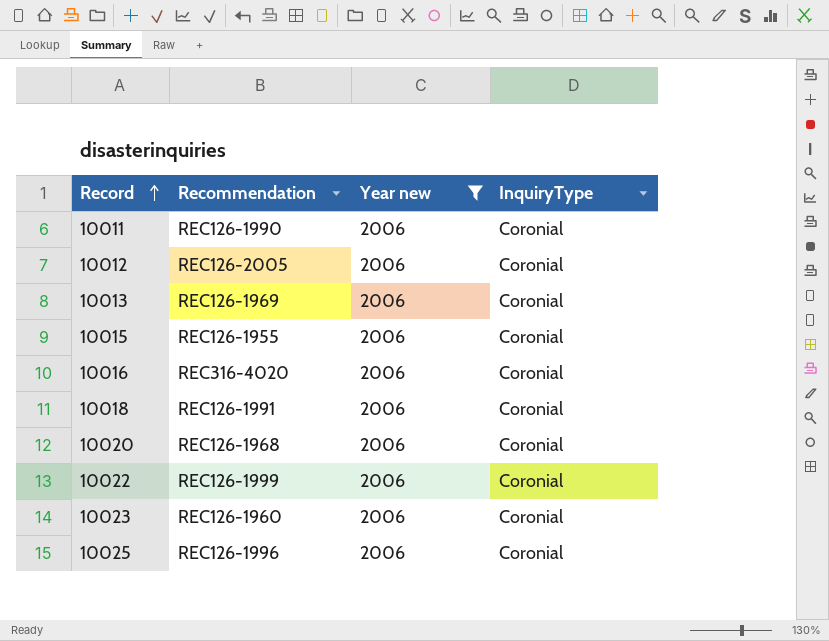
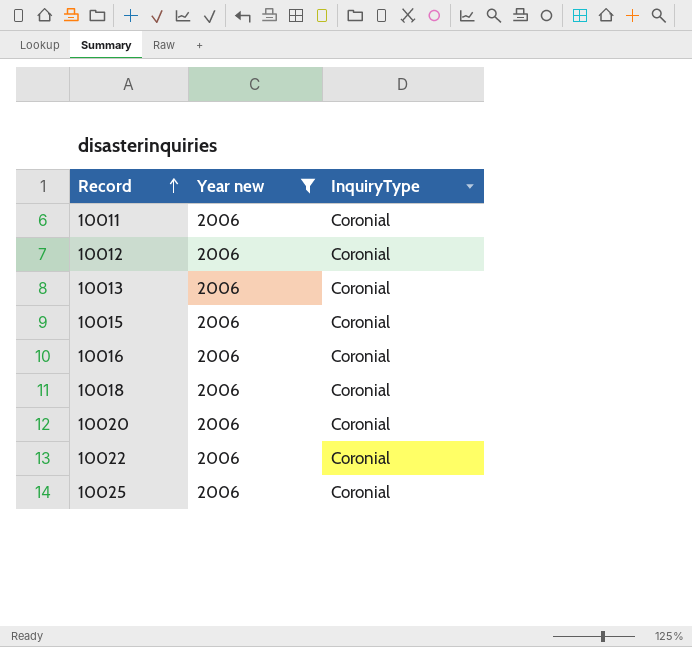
column Recommendation | position: 2 -> none
row 10023: REC126-1960 | 2006 | Coronial -> none

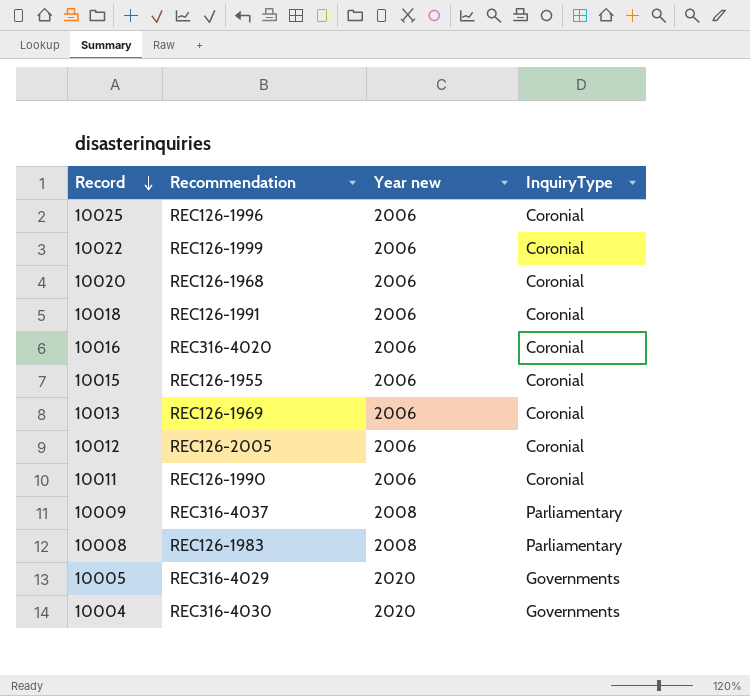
filter: Year new = 2006 -> none
row order: Record ascending -> Record descending
column Recommendation | position: none -> 2

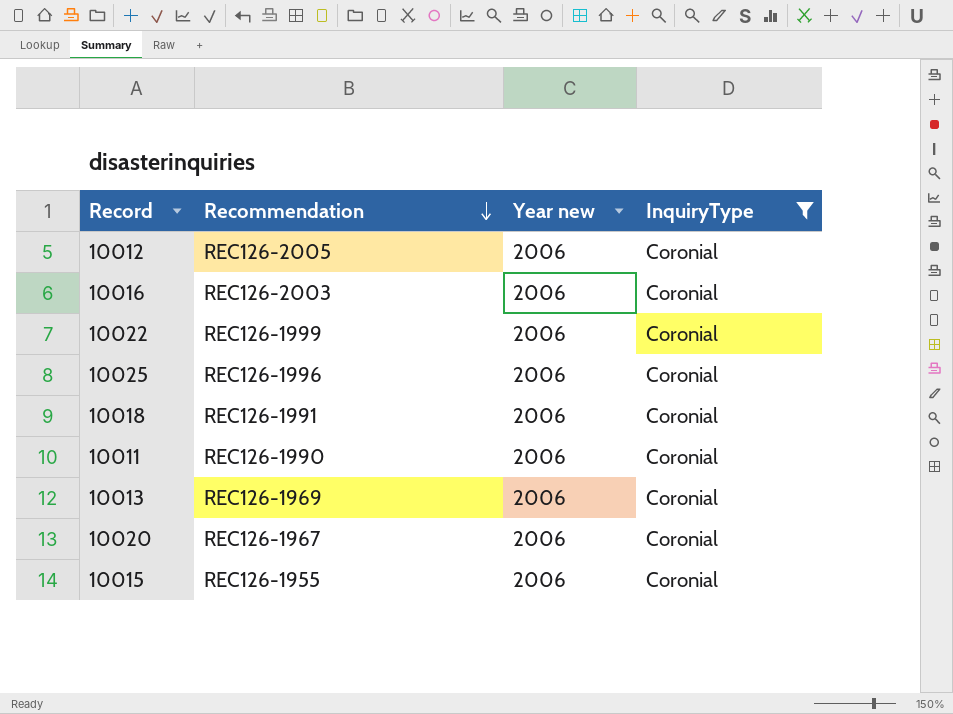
filter: none -> InquiryType = Coronial
row order: Record descending -> Recommendation descending
10016 | Recommendation: REC316-4020 -> REC126-2003
10020 | Recommendation: REC126-1968 -> REC126-1967

